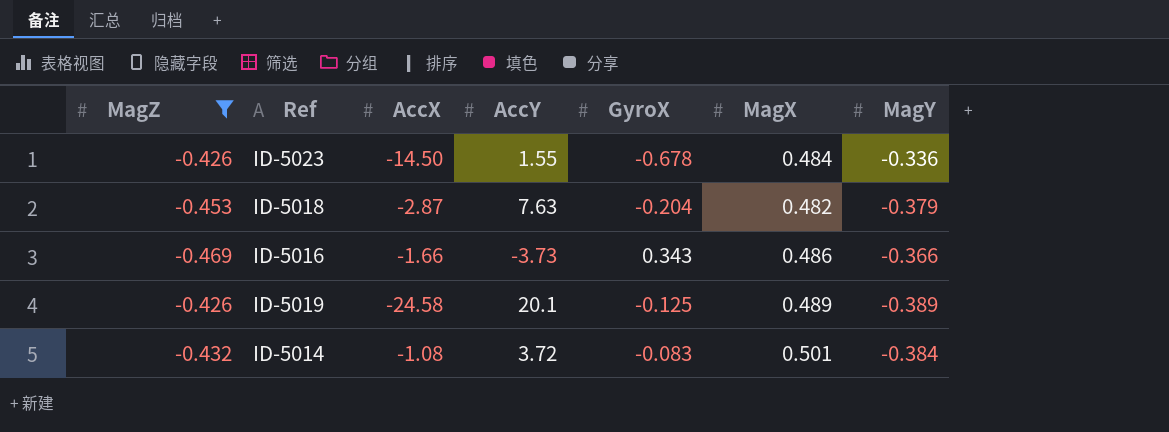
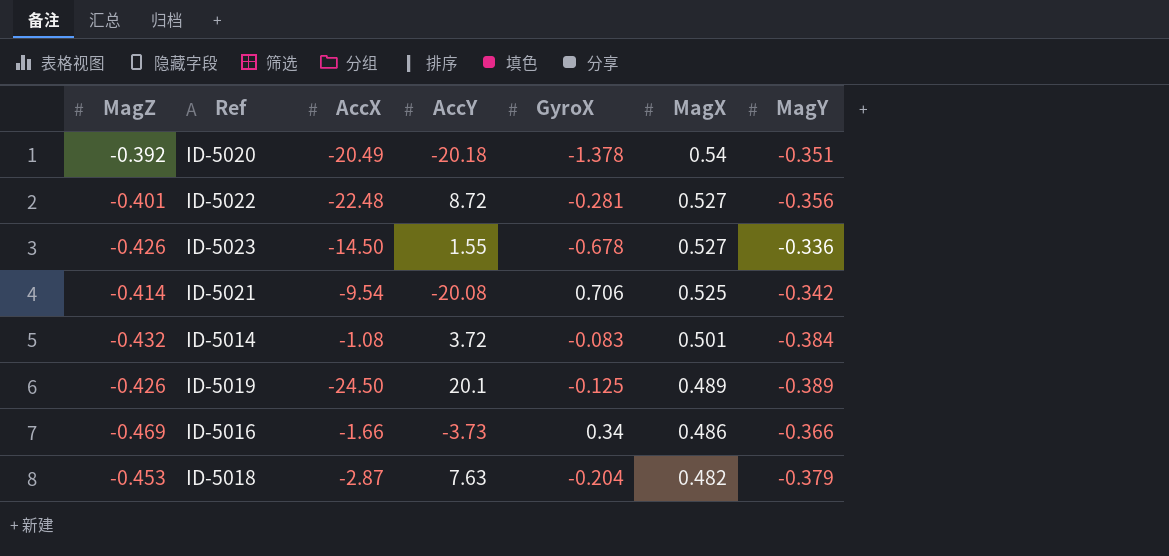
filter: MagZ <= -0.426 -> none
row order: none -> MagX descending
ID-5023 | MagX: 0.484 -> 0.527
ID-5019 | AccX: -24.58 -> -24.50
ID-5016 | GyroX: 0.343 -> 0.34

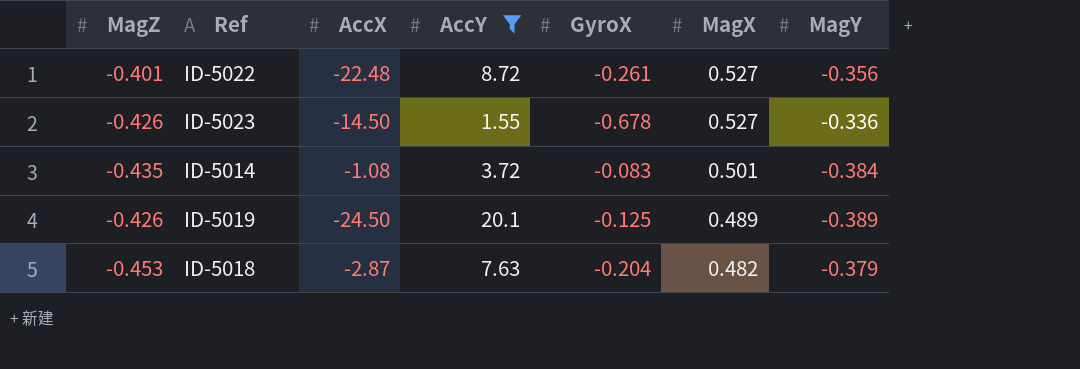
filter: none -> AccY >= 1.55
ID-5022 | GyroX: -0.281 -> -0.261
ID-5014 | MagZ: -0.432 -> -0.435

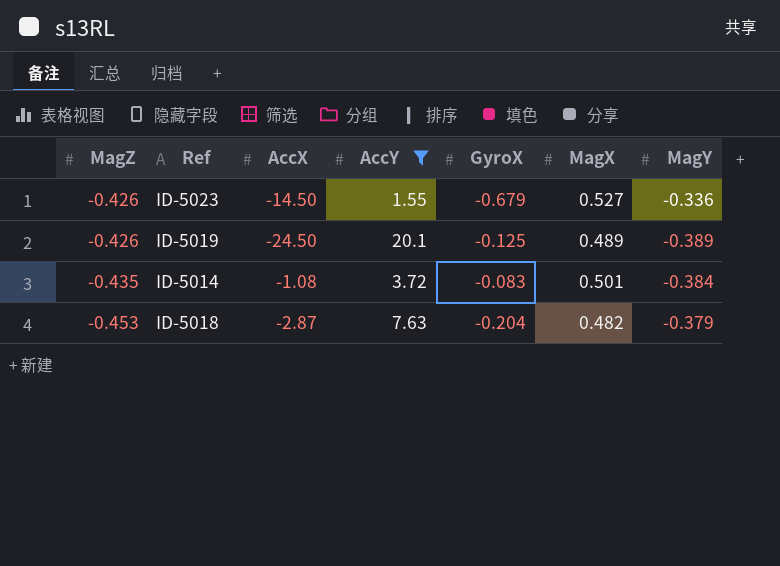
row order: MagX descending -> MagZ descending
row ID-5022: -0.401 | -22.48 | 8.72 | -0.261 | 0.527 | -0.356 -> none
ID-5023 | GyroX: -0.678 -> -0.679

